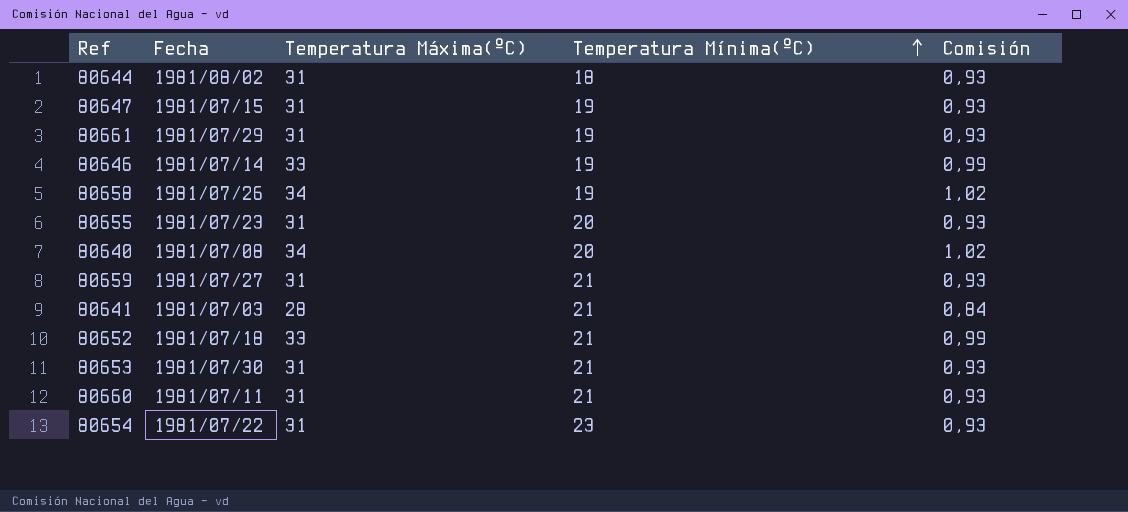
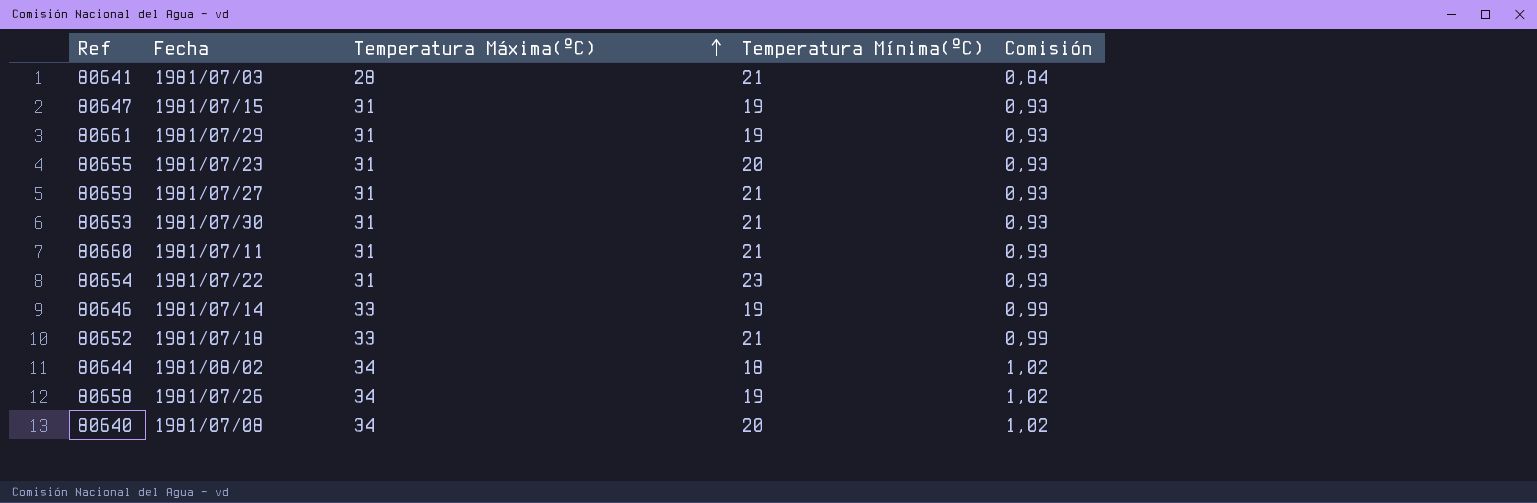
row order: Temperatura Mínima(ºC) ascending -> Temperatura Máxima(ºC) ascending
80644 | Temperatura Máxima(ºC): 31 -> 34
80644 | Comisión: 0,93 -> 1,02

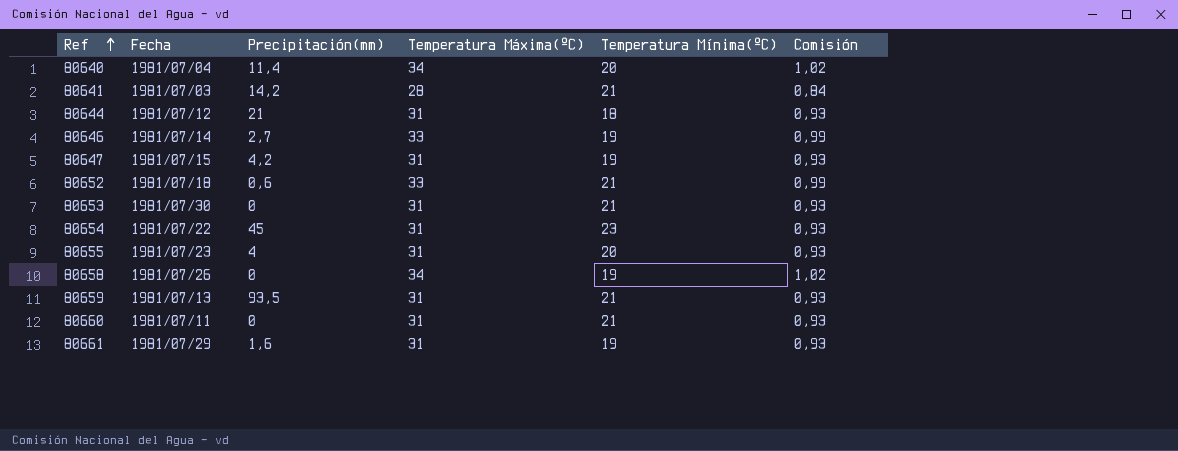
row order: Temperatura Máxima(ºC) ascending -> Ref ascending
column Precipitación(mm) | position: none -> 3
80640 | Fecha: 1981/07/08 -> 1981/07/04
80644 | Fecha: 1981/08/02 -> 1981/07/12
80644 | Temperatura Máxima(ºC): 34 -> 31
80644 | Comisión: 1,02 -> 0,93
80659 | Fecha: 1981/07/27 -> 1981/07/13

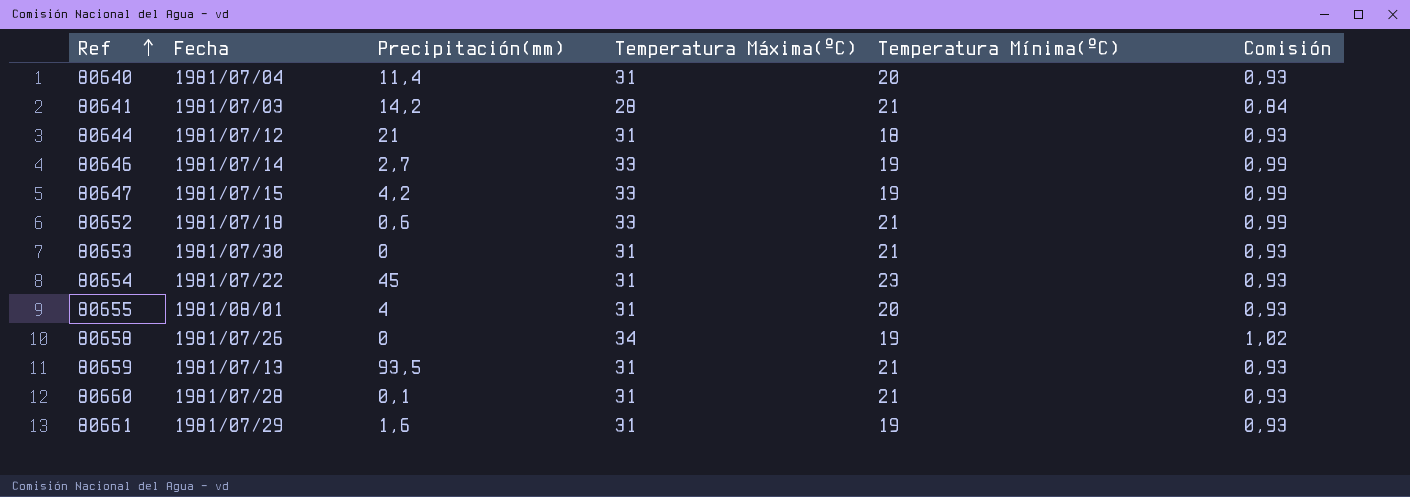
80640 | Temperatura Máxima(ºC): 34 -> 31
80640 | Comisión: 1,02 -> 0,93
80647 | Temperatura Máxima(ºC): 31 -> 33
80647 | Comisión: 0,93 -> 0,99
80655 | Fecha: 1981/07/23 -> 1981/08/01
80660 | Fecha: 1981/07/11 -> 1981/07/28
80660 | Precipitación(mm): 0 -> 0,1

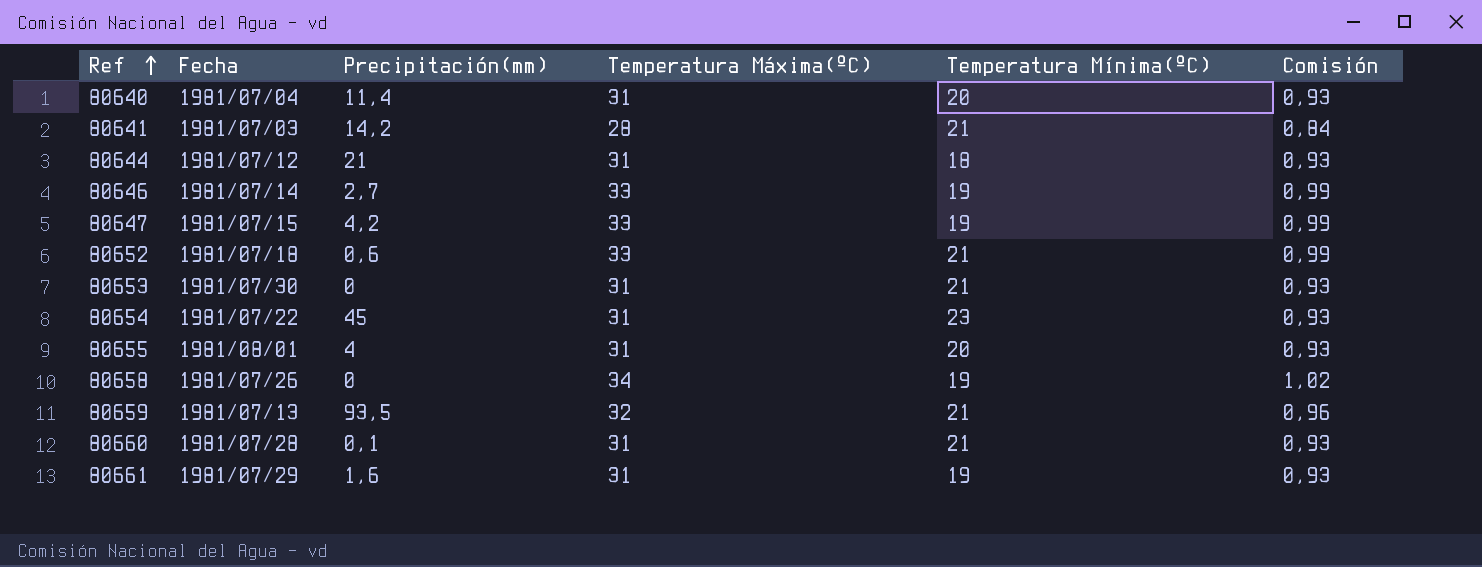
80659 | Temperatura Máxima(ºC): 31 -> 32
80659 | Comisión: 0,93 -> 0,96

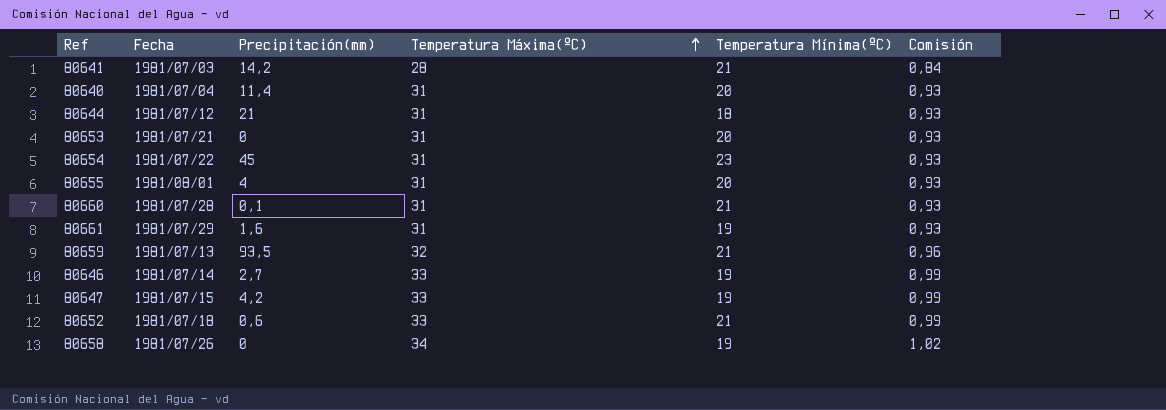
row order: Ref ascending -> Temperatura Máxima(ºC) ascending
80653 | Fecha: 1981/07/30 -> 1981/07/21
80653 | Temperatura Mínima(ºC): 21 -> 20

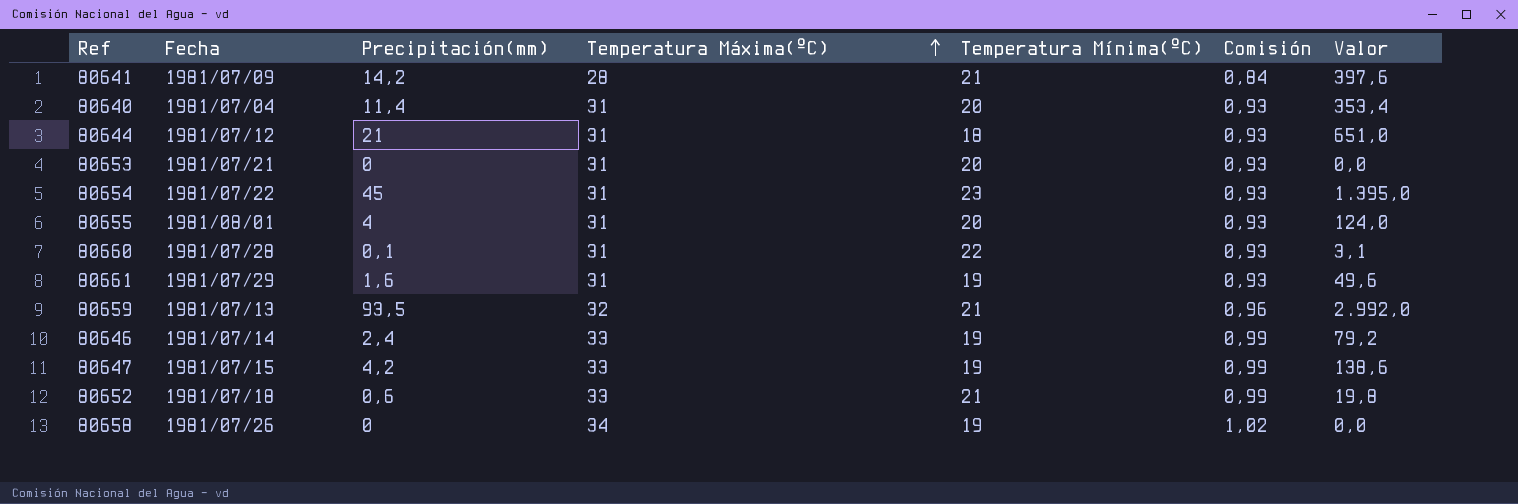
column Valor | formula: none -> [Precipitación(mm)] * [Temperatura Máxima(ºC)]
80641 | Fecha: 1981/07/03 -> 1981/07/09
80660 | Temperatura Mínima(ºC): 21 -> 22
80646 | Precipitación(mm): 2,7 -> 2,4

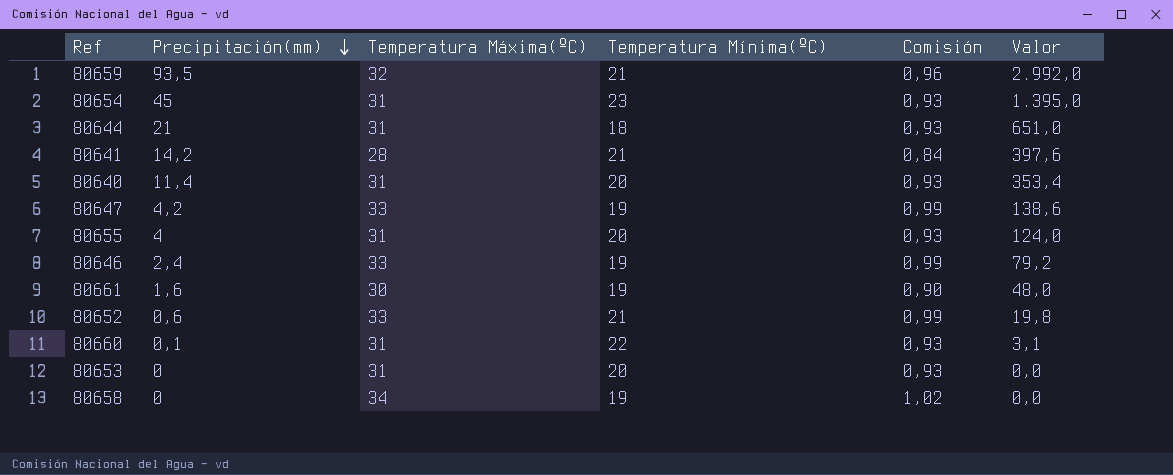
row order: Temperatura Máxima(ºC) ascending -> Precipitación(mm) descending
column Fecha | position: 2 -> none
80661 | Temperatura Máxima(ºC): 31 -> 30
80661 | Comisión: 0,93 -> 0,90
80661 | Valor: 49,6 -> 48,0

